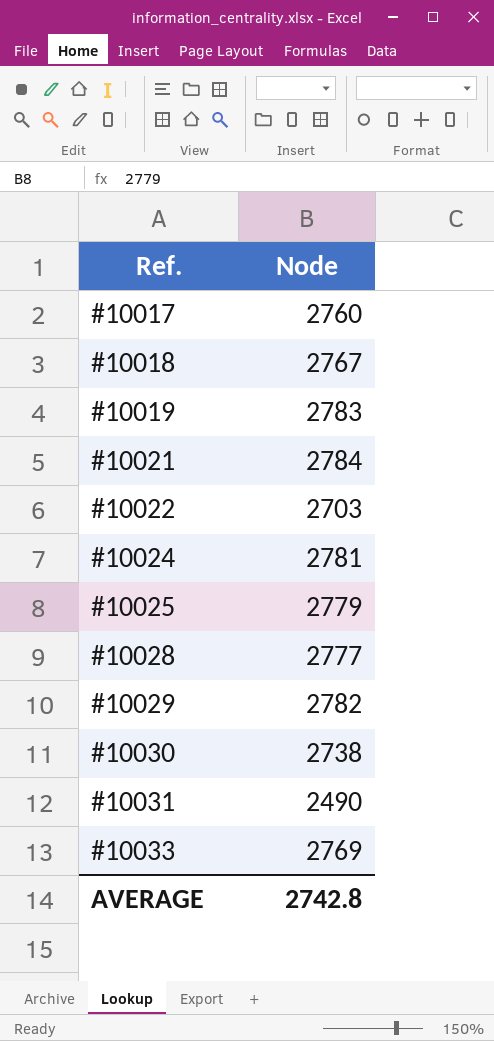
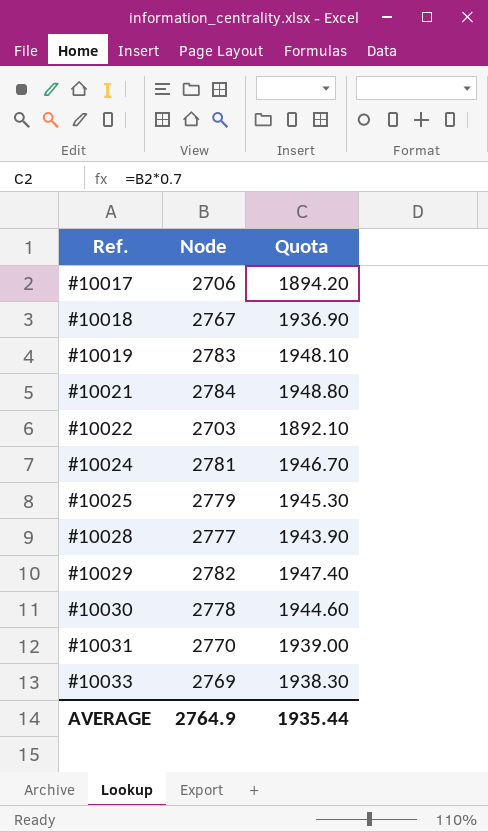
column Quota | formula: none -> [Node] * 0.7
#10017 | Node: 2760 -> 2706
#10030 | Node: 2738 -> 2778
#10031 | Node: 2490 -> 2770
AVERAGE | Node: 2742.8 -> 2764.9

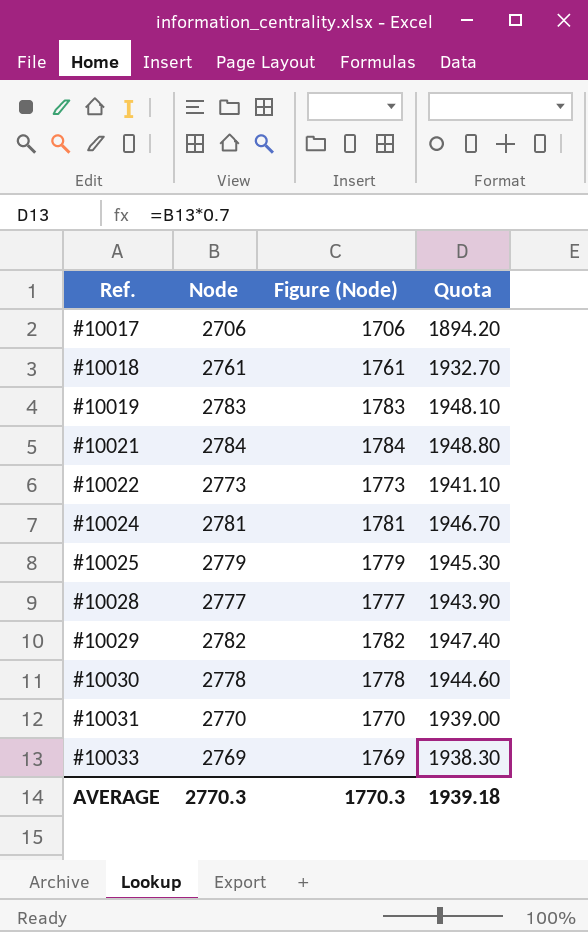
column Figure (Node) | formula: none -> [Node] - 1000
#10018 | Node: 2767 -> 2761
#10018 | Quota: 1936.90 -> 1932.70
#10022 | Node: 2703 -> 2773
#10022 | Quota: 1892.10 -> 1941.10
AVERAGE | Node: 2764.9 -> 2770.3
AVERAGE | Quota: 1935.44 -> 1939.18

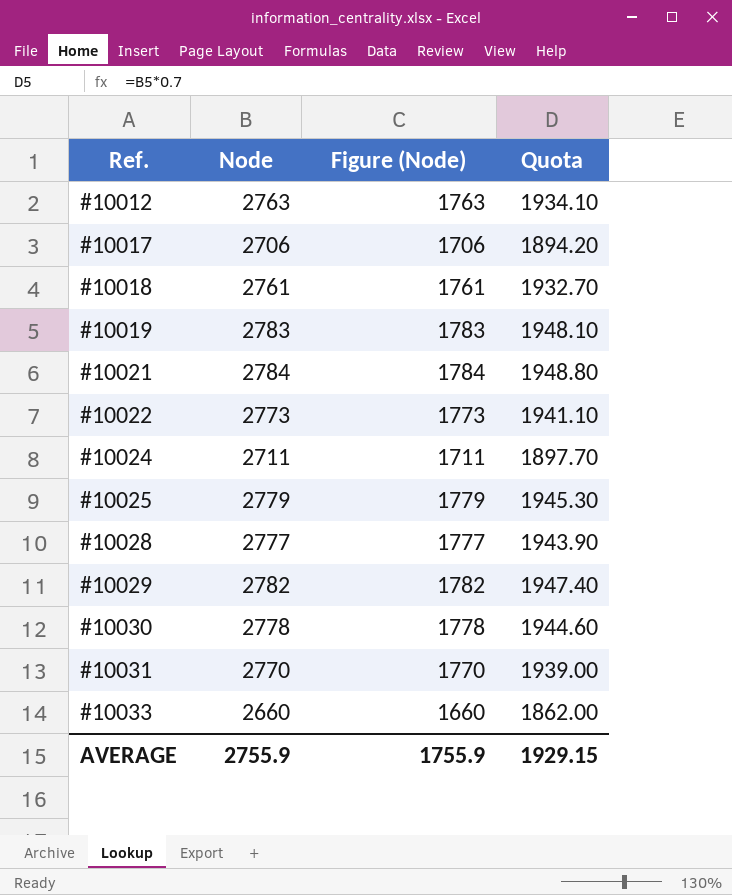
row #10012: none -> 2763 | 1763 | 1934.10
#10024 | Node: 2781 -> 2711
#10024 | Figure (Node): 1781 -> 1711
#10024 | Quota: 1946.70 -> 1897.70
#10033 | Node: 2769 -> 2660
#10033 | Figure (Node): 1769 -> 1660
#10033 | Quota: 1938.30 -> 1862.00
AVERAGE | Node: 2770.3 -> 2755.9
AVERAGE | Figure (Node): 1770.3 -> 1755.9
AVERAGE | Quota: 1939.18 -> 1929.15

